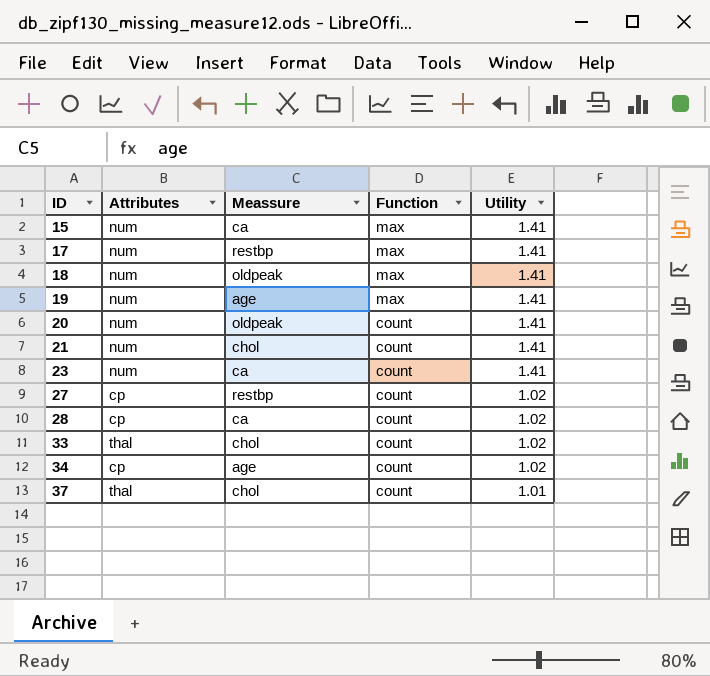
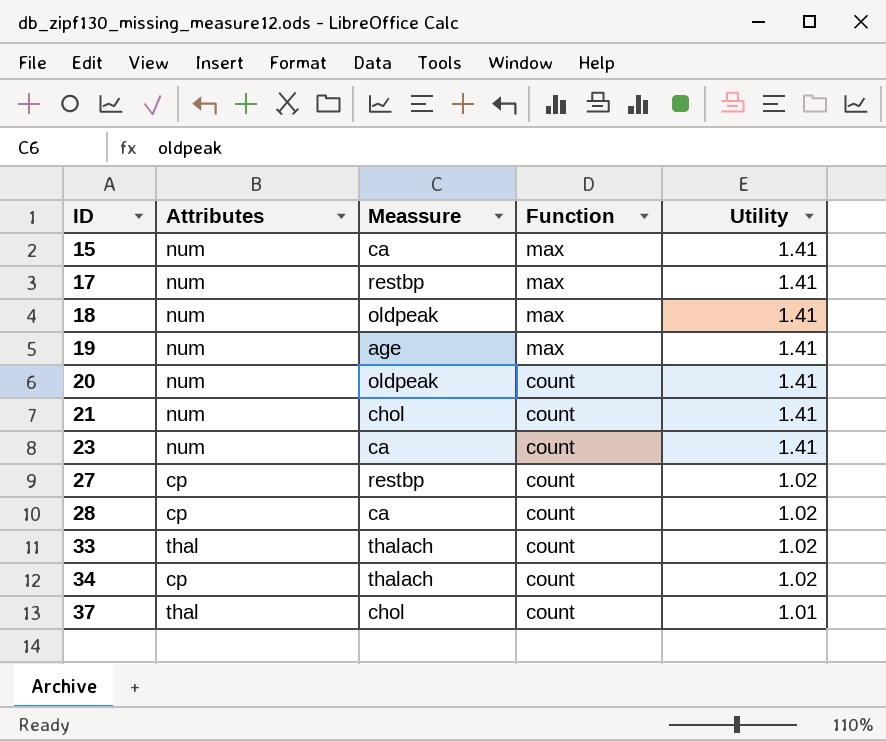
33 | Meassure: chol -> thalach
34 | Meassure: age -> thalach

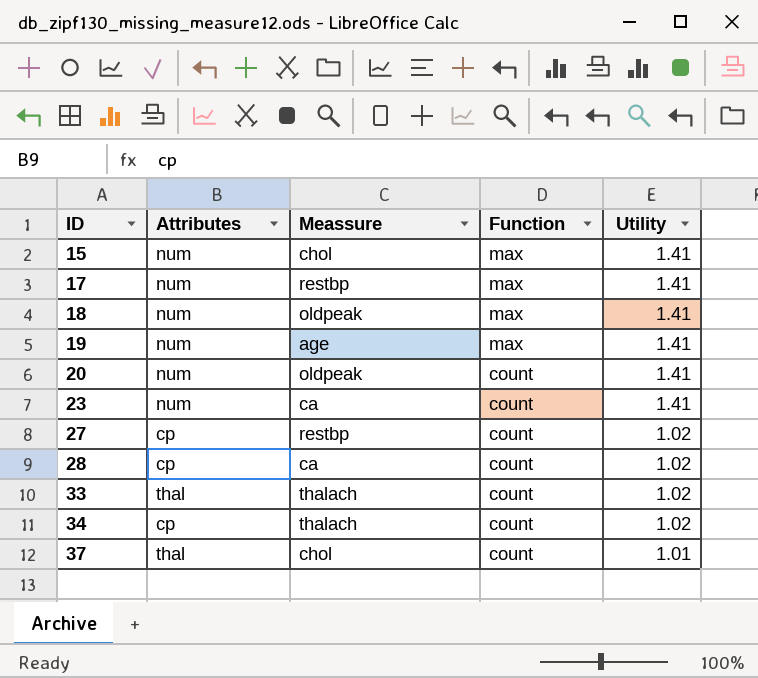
row 21: num | chol | count | 1.41 -> none
15 | Meassure: ca -> chol

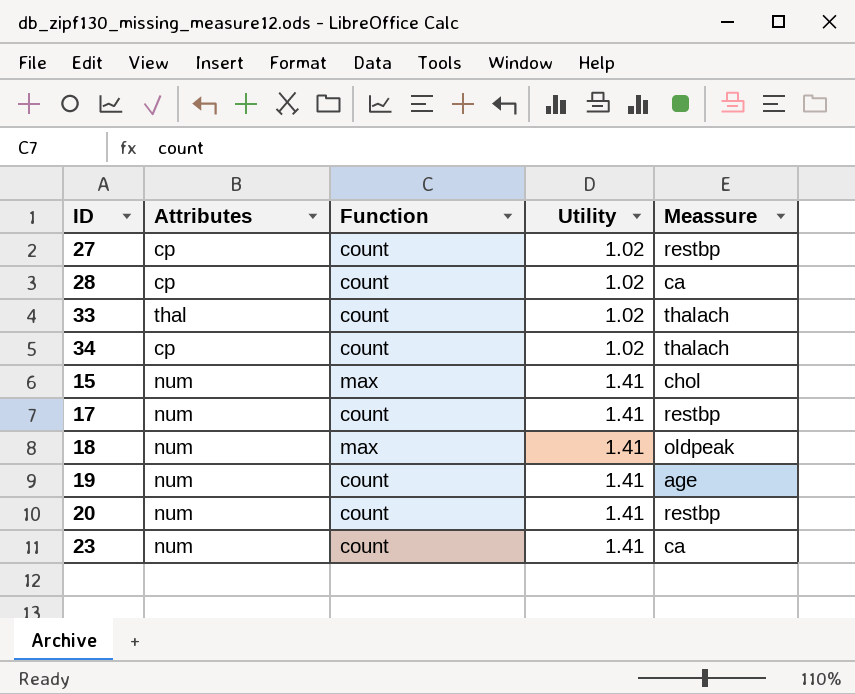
row order: ID ascending -> Utility ascending
column Meassure | position: 3 -> 5
row 37: thal | chol | count | 1.01 -> none
17 | Function: max -> count
19 | Function: max -> count
20 | Meassure: oldpeak -> restbp

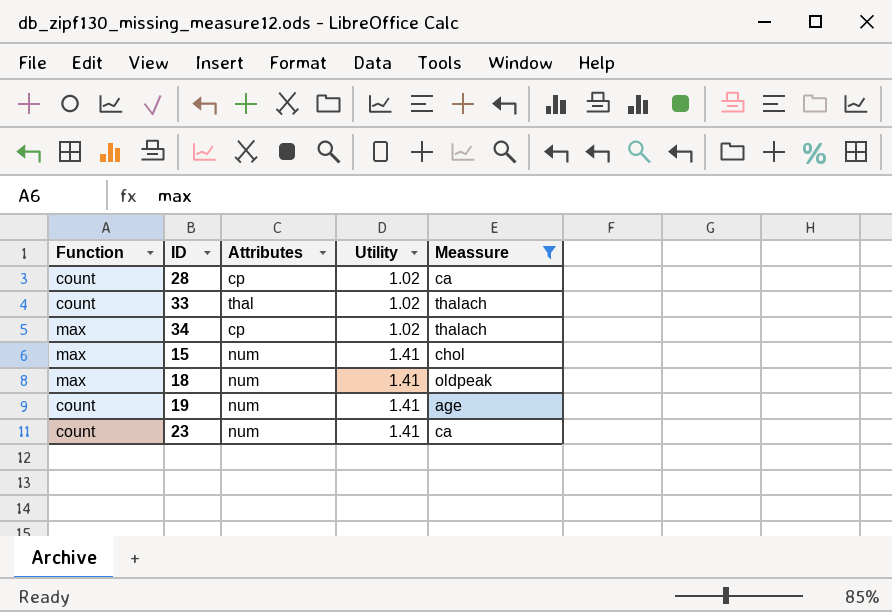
filter: none -> Meassure != restbp
column Function | position: 3 -> 1
34 | Function: count -> max

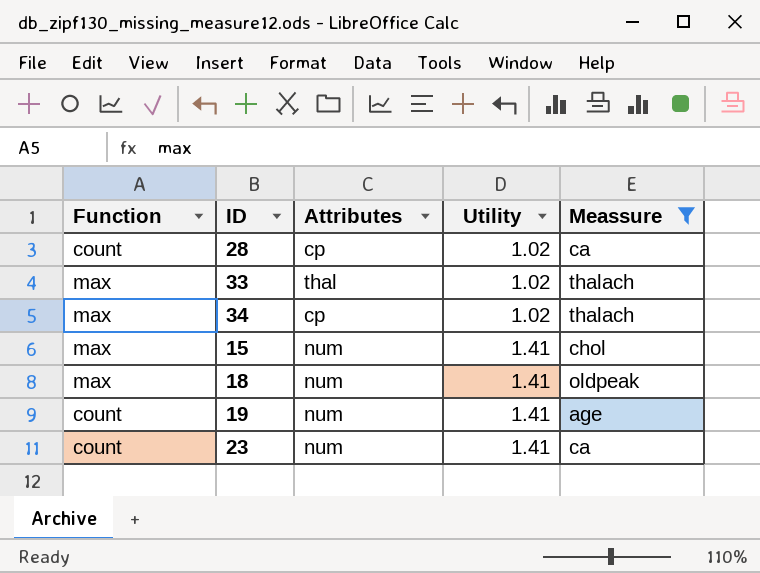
33 | Function: count -> max

